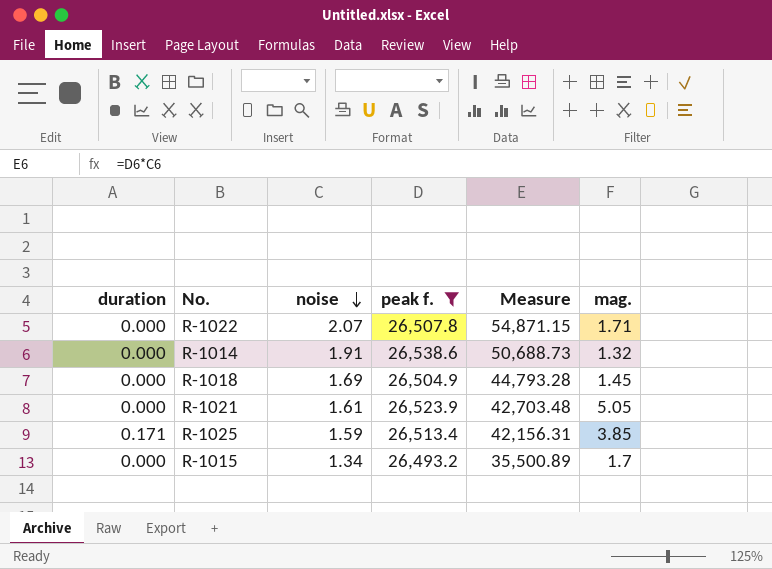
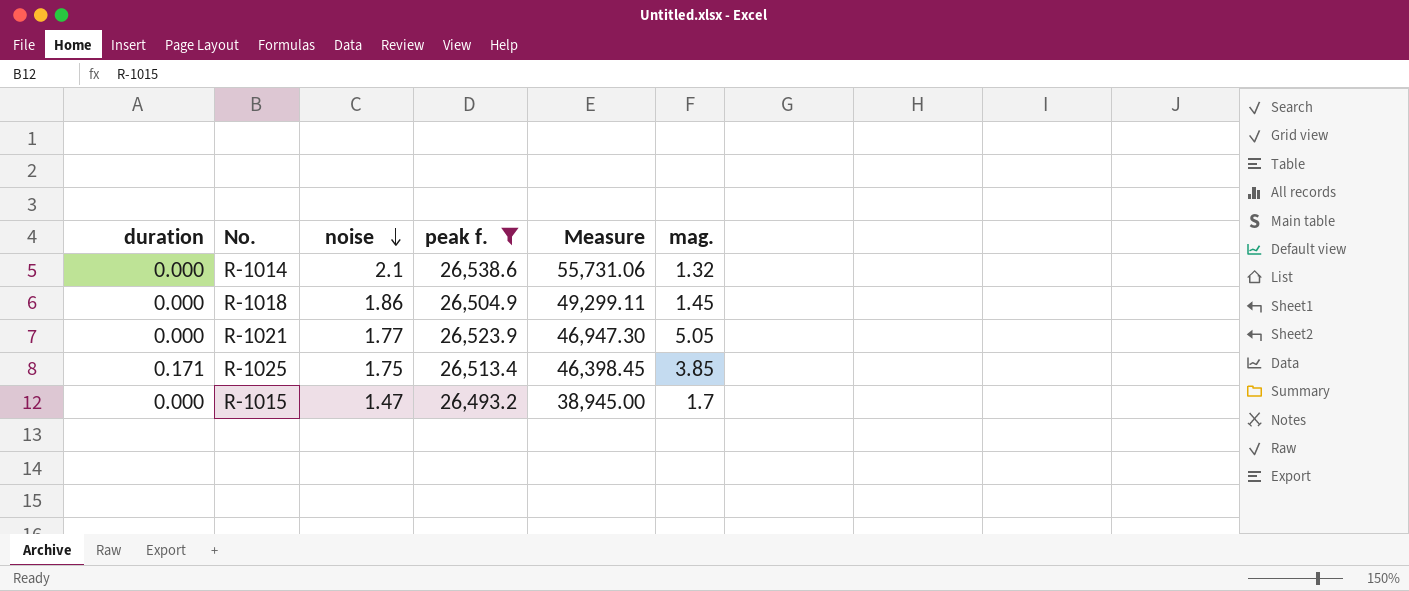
row R-1022: 0.000 | 2.07 | 26,507.8 | 54,871.15 | 1.71 -> none
R-1014 | noise: 1.91 -> 2.1
R-1014 | Measure: 50,688.73 -> 55,731.06
R-1018 | noise: 1.69 -> 1.86
R-1018 | Measure: 44,793.28 -> 49,299.11
R-1021 | noise: 1.61 -> 1.77
R-1021 | Measure: 42,703.48 -> 46,947.30
R-1025 | noise: 1.59 -> 1.75
R-1025 | Measure: 42,156.31 -> 46,398.45
R-1015 | noise: 1.34 -> 1.47
R-1015 | Measure: 35,500.89 -> 38,945.00

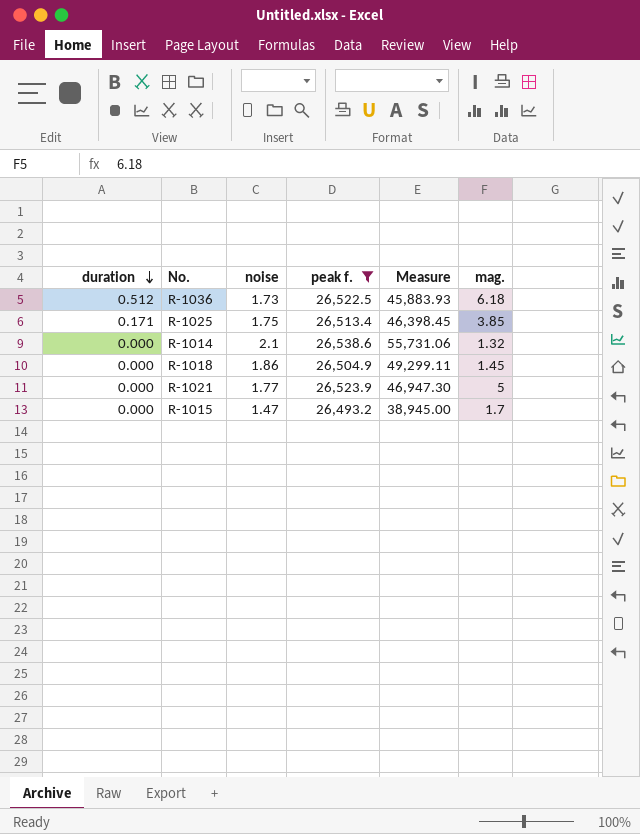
row order: noise descending -> duration descending
row R-1036: none -> 0.512 | 1.73 | 26,522.5 | 45,883.93 | 6.18
R-1021 | mag.: 5.05 -> 5

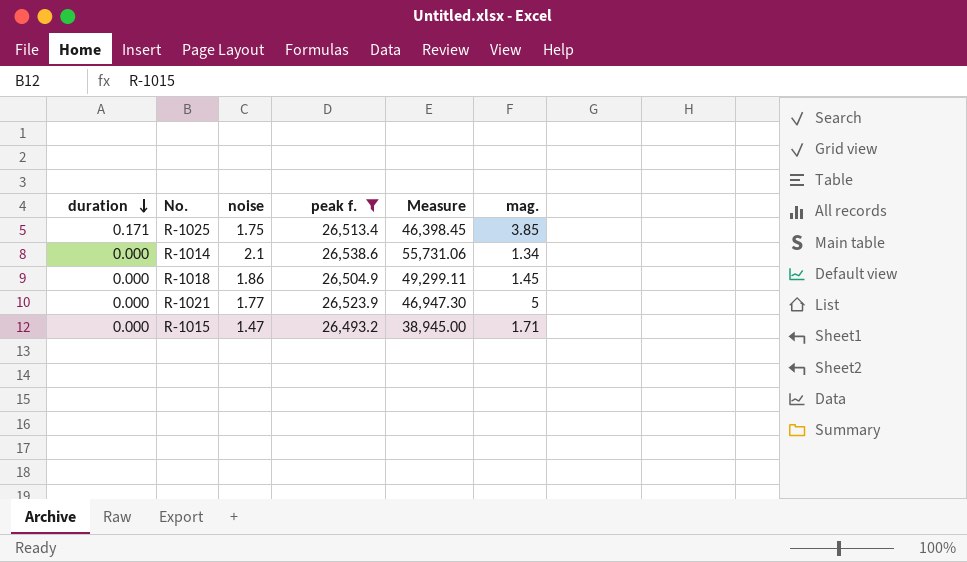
row R-1036: 0.512 | 1.73 | 26,522.5 | 45,883.93 | 6.18 -> none
R-1014 | mag.: 1.32 -> 1.34
R-1015 | mag.: 1.7 -> 1.71

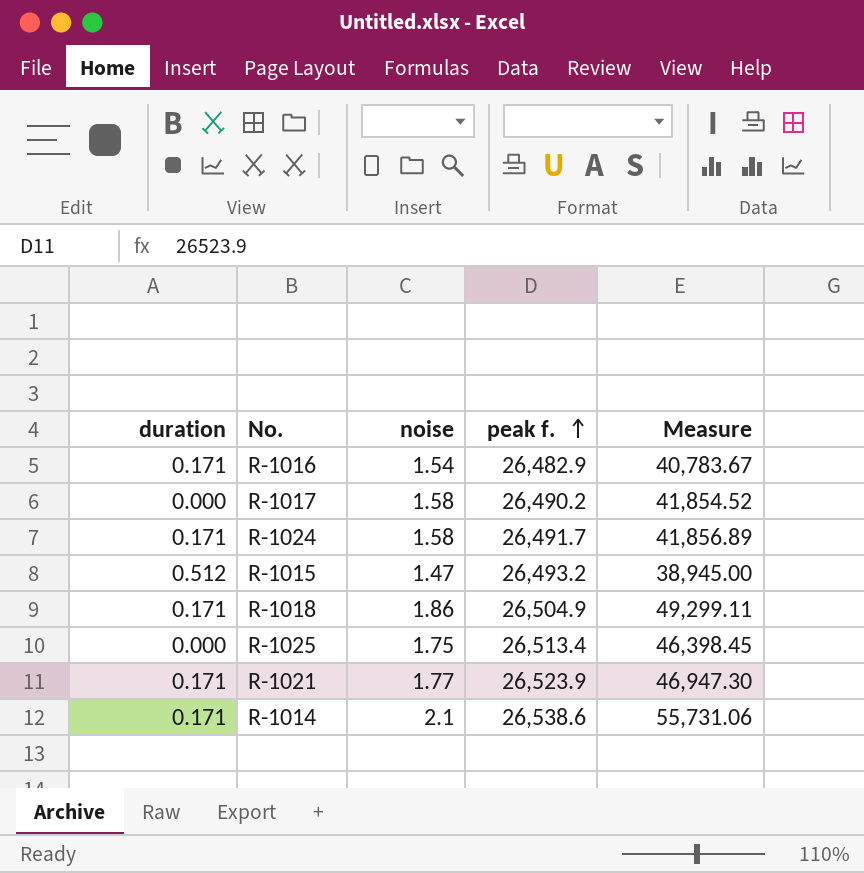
filter: peak f. >= 26,493.2 -> none
row order: duration descending -> peak f. ascending
column mag. | position: 6 -> none
R-1015 | duration: 0.000 -> 0.512
R-1018 | duration: 0.000 -> 0.171
R-1025 | duration: 0.171 -> 0.000
R-1021 | duration: 0.000 -> 0.171
R-1014 | duration: 0.000 -> 0.171

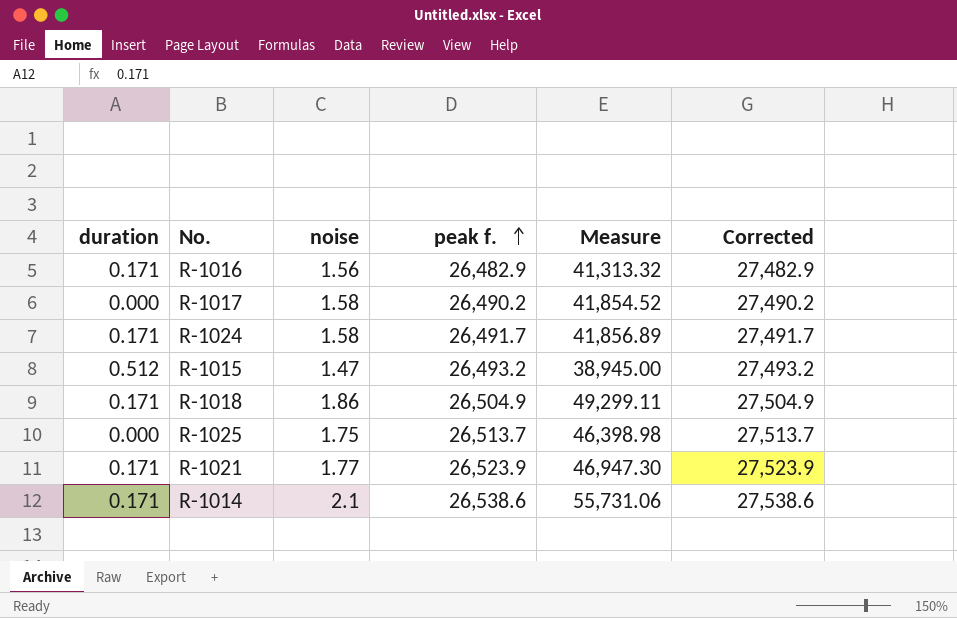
column Corrected | formula: none -> [peak f.] + 1000
R-1016 | noise: 1.54 -> 1.56
R-1016 | Measure: 40,783.67 -> 41,313.32
R-1025 | peak f.: 26,513.4 -> 26,513.7
R-1025 | Measure: 46,398.45 -> 46,398.98

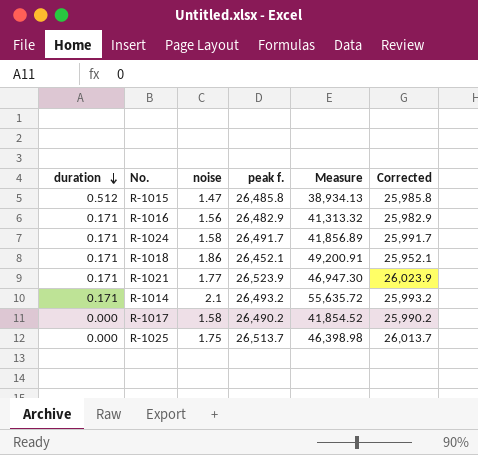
row order: peak f. ascending -> duration descending
column Corrected | formula: [peak f.] + 1000 -> [peak f.] - 500
R-1015 | peak f.: 26,493.2 -> 26,485.8
R-1015 | Measure: 38,945.00 -> 38,934.13
R-1018 | peak f.: 26,504.9 -> 26,452.1
R-1018 | Measure: 49,299.11 -> 49,200.91
R-1014 | peak f.: 26,538.6 -> 26,493.2
R-1014 | Measure: 55,731.06 -> 55,635.72

